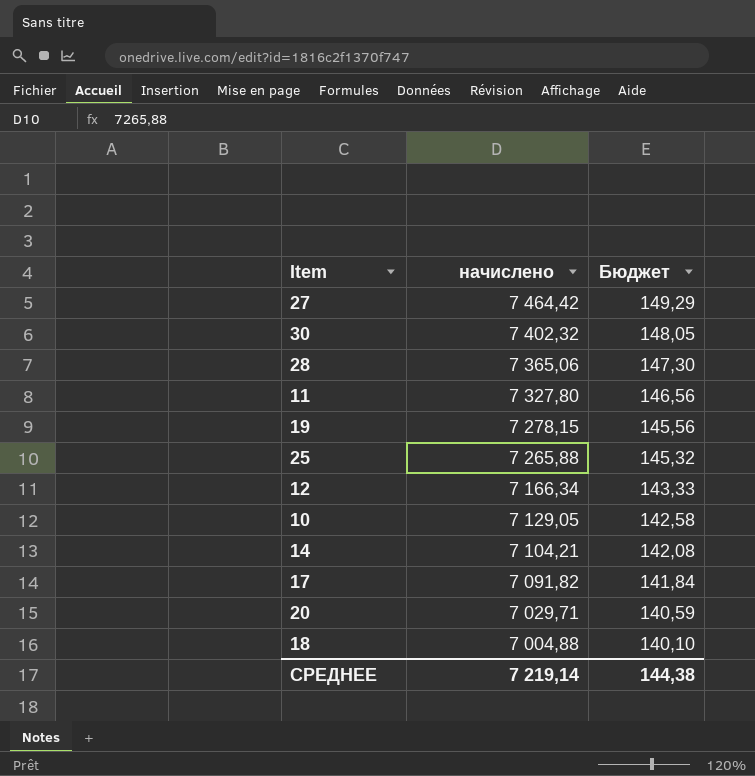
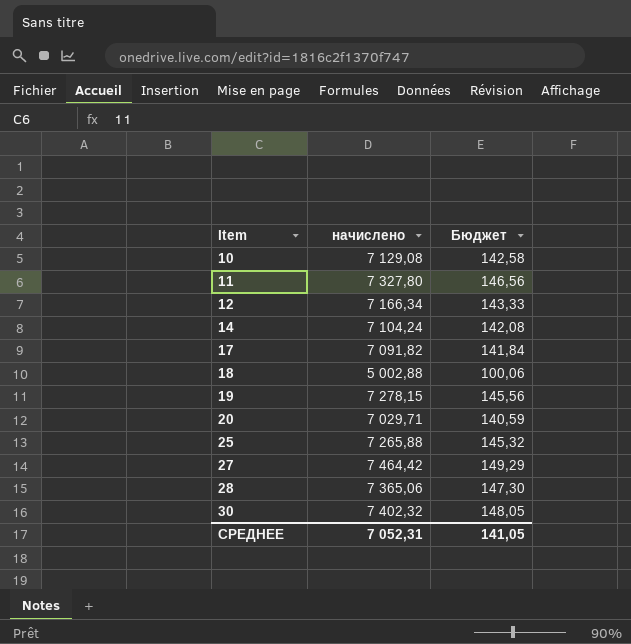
row order: начислено descending -> Item ascending
10 | начислено: 7 129,05 -> 7 129,08
14 | начислено: 7 104,21 -> 7 104,24
18 | начислено: 7 004,88 -> 5 002,88
18 | Бюджет: 140,10 -> 100,06
СРЕДНЕЕ | начислено: 7 219,14 -> 7 052,31
СРЕДНЕЕ | Бюджет: 144,38 -> 141,05

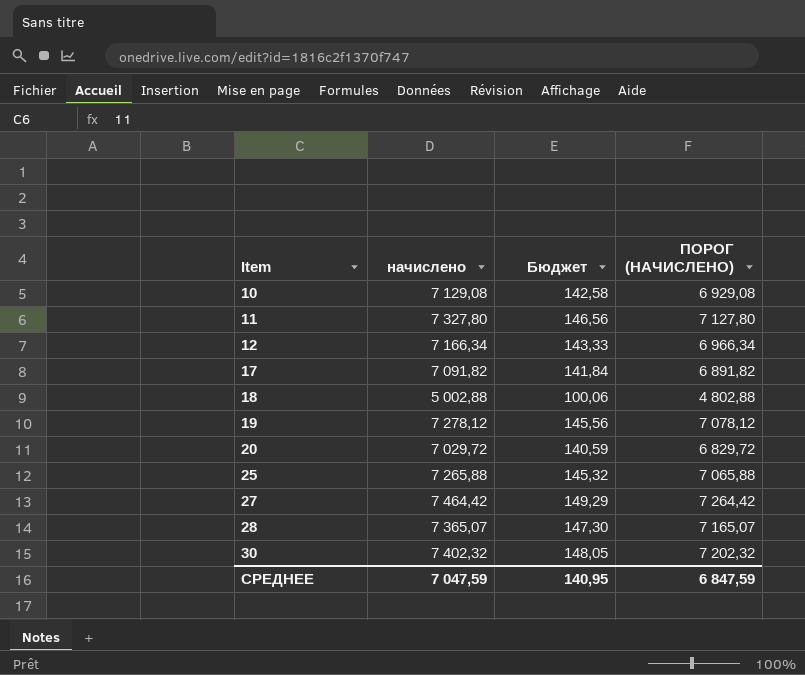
column ПОРОГ (НАЧИСЛЕНО) | formula: none -> [начислено] - 200
row 14: 7 104,24 | 142,08 -> none
19 | начислено: 7 278,15 -> 7 278,12
20 | начислено: 7 029,71 -> 7 029,72
28 | начислено: 7 365,06 -> 7 365,07
СРЕДНЕЕ | начислено: 7 052,31 -> 7 047,59
СРЕДНЕЕ | Бюджет: 141,05 -> 140,95

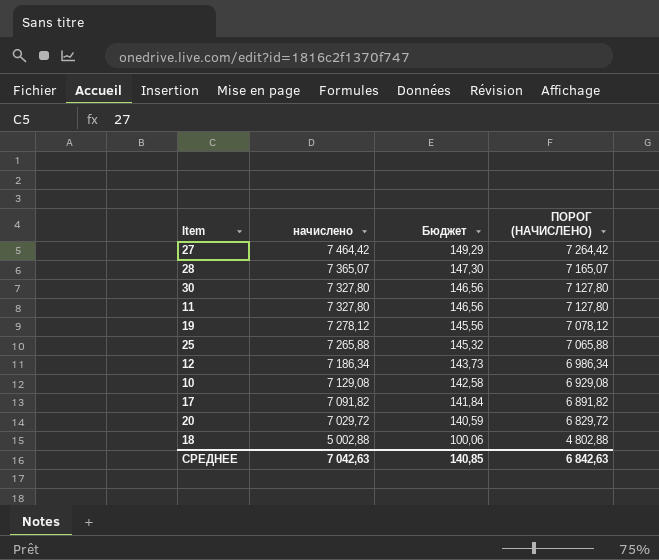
row order: Item ascending -> начислено descending
30 | начислено: 7 402,32 -> 7 327,80
30 | Бюджет: 148,05 -> 146,56
30 | ПОРОГ (НАЧИСЛЕНО): 7 202,32 -> 7 127,80
12 | начислено: 7 166,34 -> 7 186,34
12 | Бюджет: 143,33 -> 143,73
12 | ПОРОГ (НАЧИСЛЕНО): 6 966,34 -> 6 986,34
СРЕДНЕЕ | начислено: 7 047,59 -> 7 042,63
СРЕДНЕЕ | Бюджет: 140,95 -> 140,85
СРЕДНЕЕ | ПОРОГ (НАЧИСЛЕНО): 6 847,59 -> 6 842,63

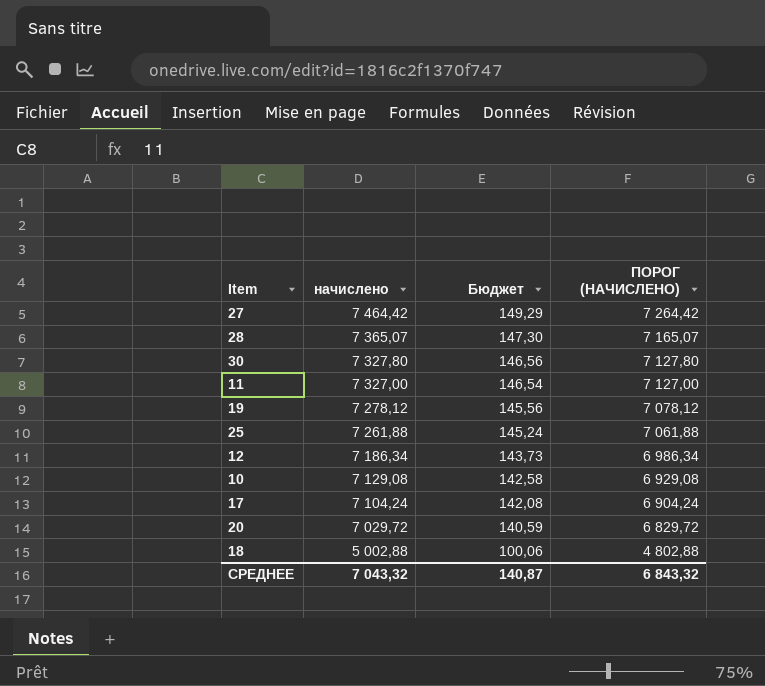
11 | начислено: 7 327,80 -> 7 327,00
11 | Бюджет: 146,56 -> 146,54
11 | ПОРОГ (НАЧИСЛЕНО): 7 127,80 -> 7 127,00
25 | начислено: 7 265,88 -> 7 261,88
25 | Бюджет: 145,32 -> 145,24
25 | ПОРОГ (НАЧИСЛЕНО): 7 065,88 -> 7 061,88
17 | начислено: 7 091,82 -> 7 104,24
17 | Бюджет: 141,84 -> 142,08
17 | ПОРОГ (НАЧИСЛЕНО): 6 891,82 -> 6 904,24
СРЕДНЕЕ | начислено: 7 042,63 -> 7 043,32
СРЕДНЕЕ | Бюджет: 140,85 -> 140,87
СРЕДНЕЕ | ПОРОГ (НАЧИСЛЕНО): 6 842,63 -> 6 843,32

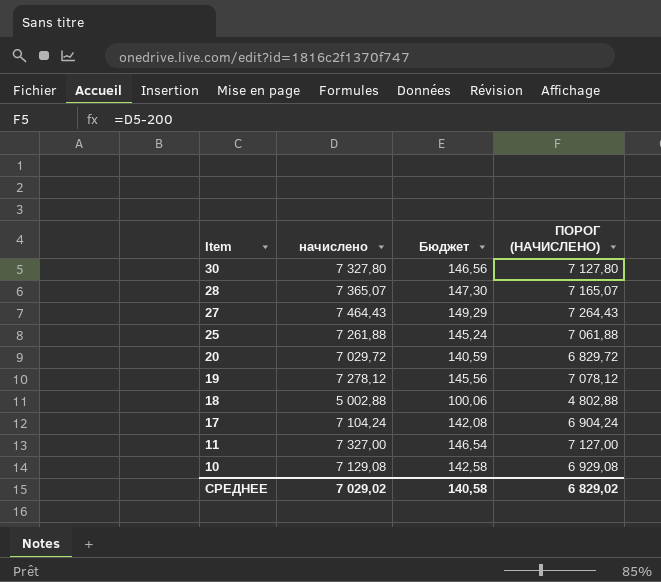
row order: начислено descending -> Item descending
row 12: 7 186,34 | 143,73 | 6 986,34 -> none
27 | начислено: 7 464,42 -> 7 464,43
27 | ПОРОГ (НАЧИСЛЕНО): 7 264,42 -> 7 264,43
СРЕДНЕЕ | начислено: 7 043,32 -> 7 029,02
СРЕДНЕЕ | Бюджет: 140,87 -> 140,58
СРЕДНЕЕ | ПОРОГ (НАЧИСЛЕНО): 6 843,32 -> 6 829,02

